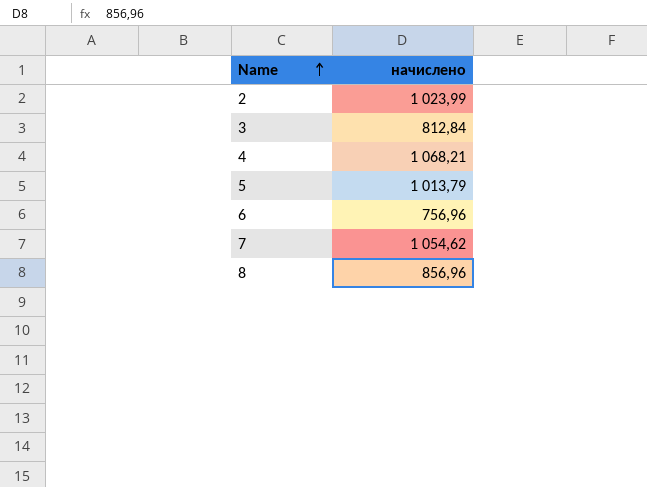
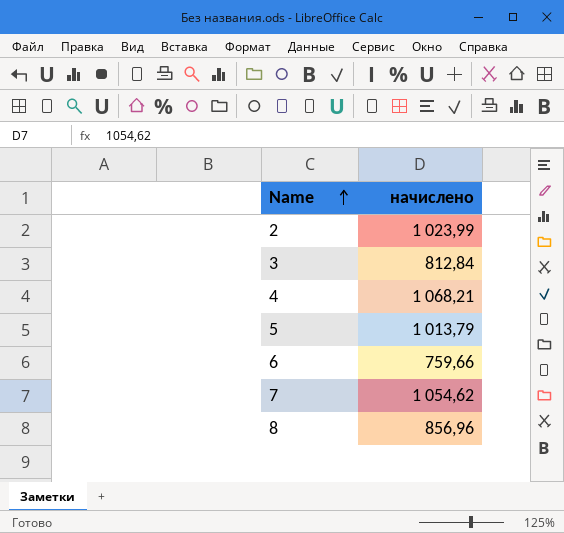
6 | начислено: 756,96 -> 759,66

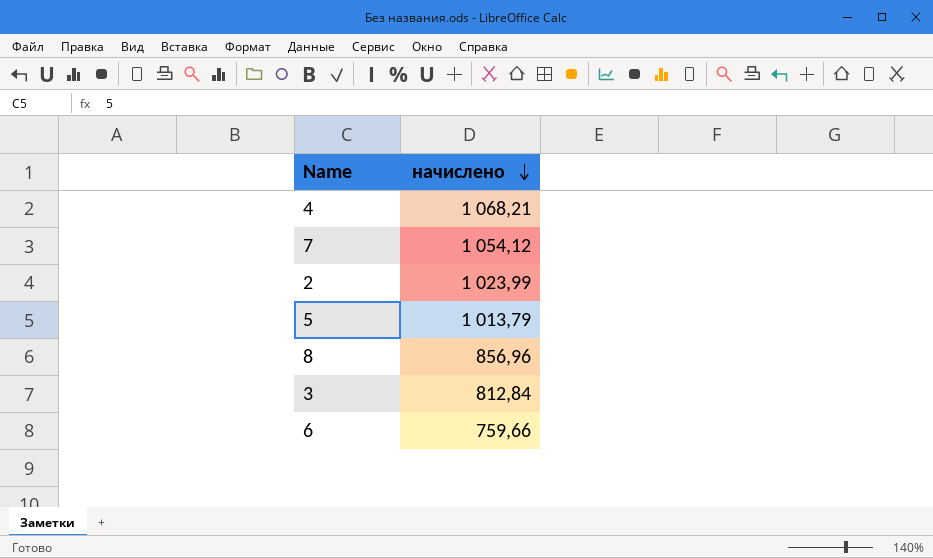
row order: Name ascending -> начислено descending
7 | начислено: 1 054,62 -> 1 054,12

